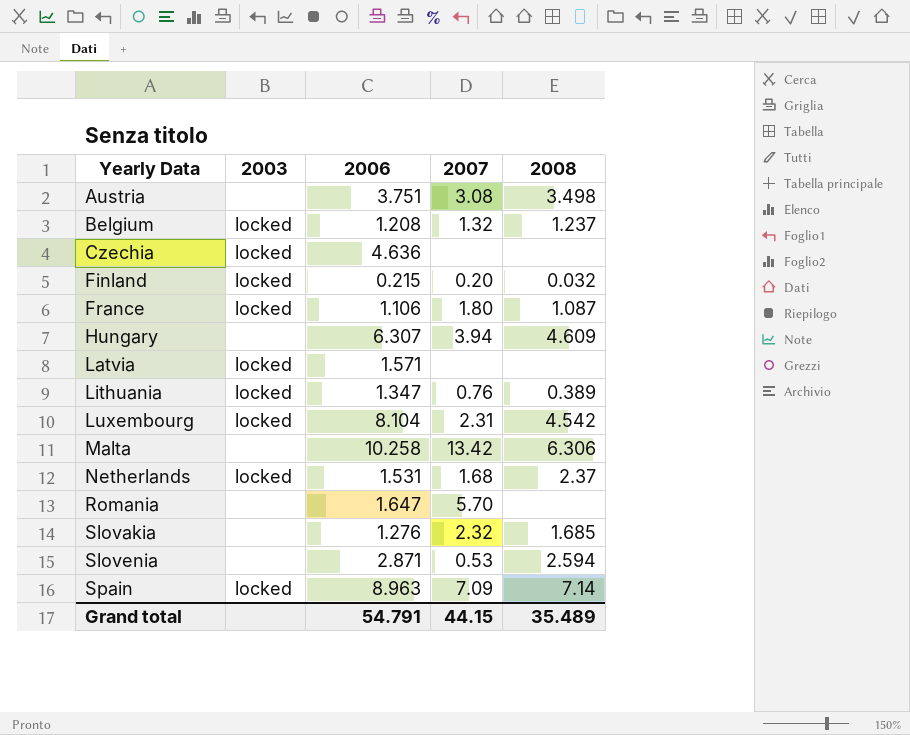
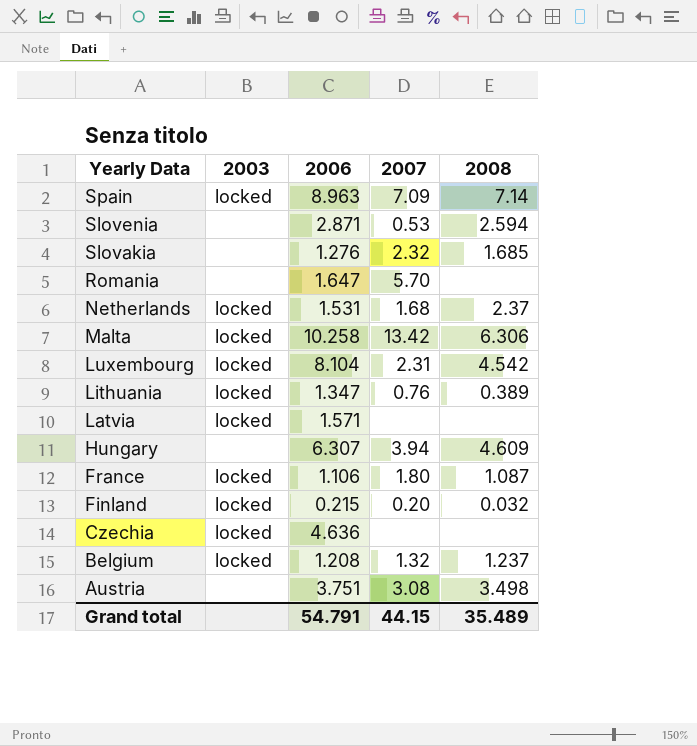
row order: Yearly Data ascending -> Yearly Data descending
Malta | 2003: none -> locked

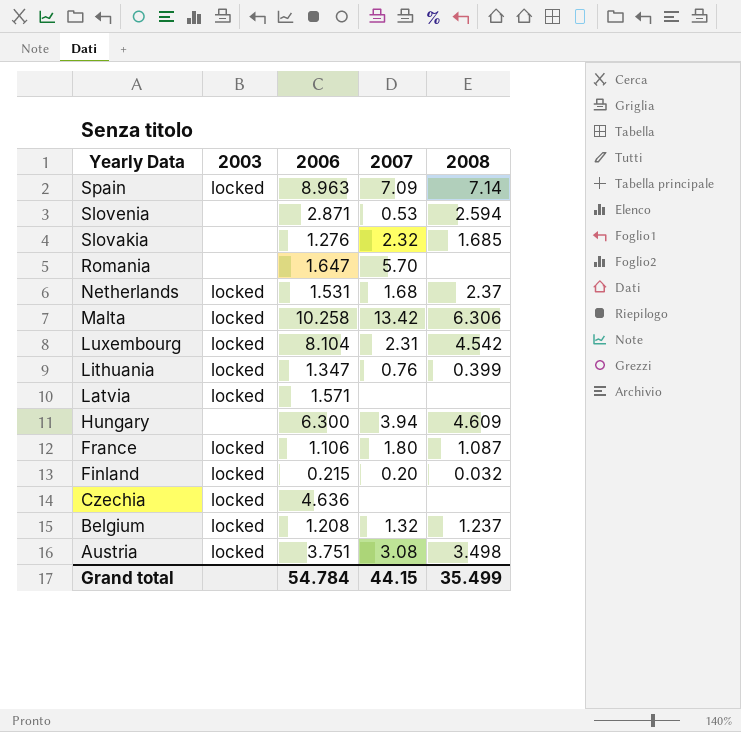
Lithuania | 2008: 0.389 -> 0.399
Hungary | 2006: 6.307 -> 6.300
Austria | 2003: none -> locked
Grand total | 2006: 54.791 -> 54.784
Grand total | 2008: 35.489 -> 35.499

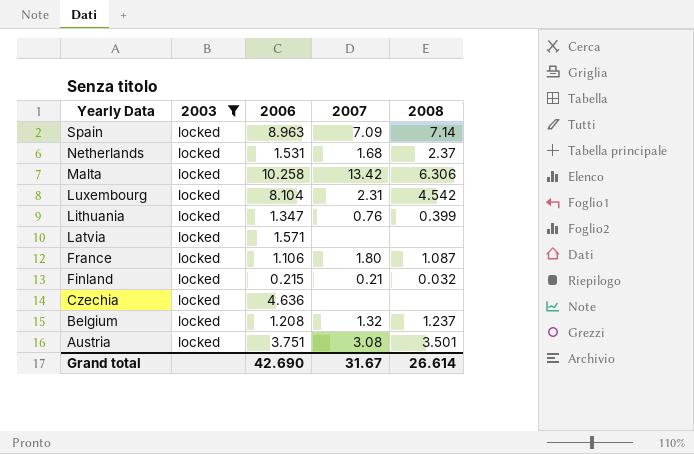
filter: none -> 2003 = locked
Finland | 2007: 0.20 -> 0.21
Austria | 2008: 3.498 -> 3.501
Grand total | 2006: 54.784 -> 42.690
Grand total | 2007: 44.15 -> 31.67
Grand total | 2008: 35.499 -> 26.614

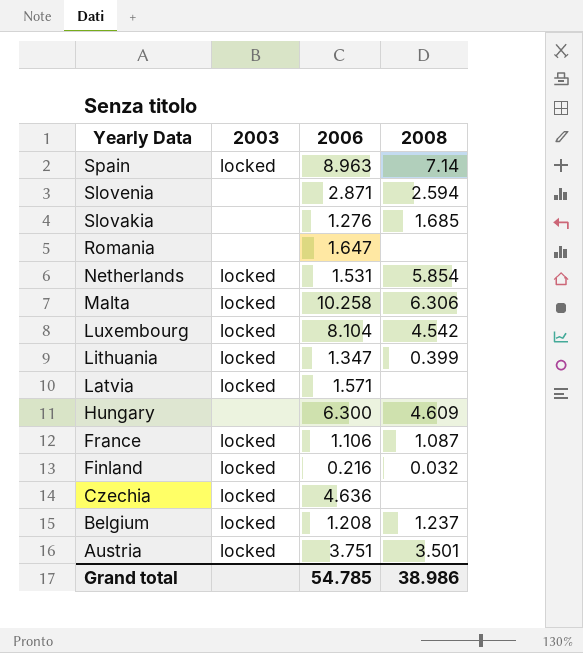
filter: 2003 = locked -> none
column 2007 | position: 4 -> none
Netherlands | 2008: 2.37 -> 5.854
Finland | 2006: 0.215 -> 0.216
Grand total | 2006: 42.690 -> 54.785
Grand total | 2008: 26.614 -> 38.986

